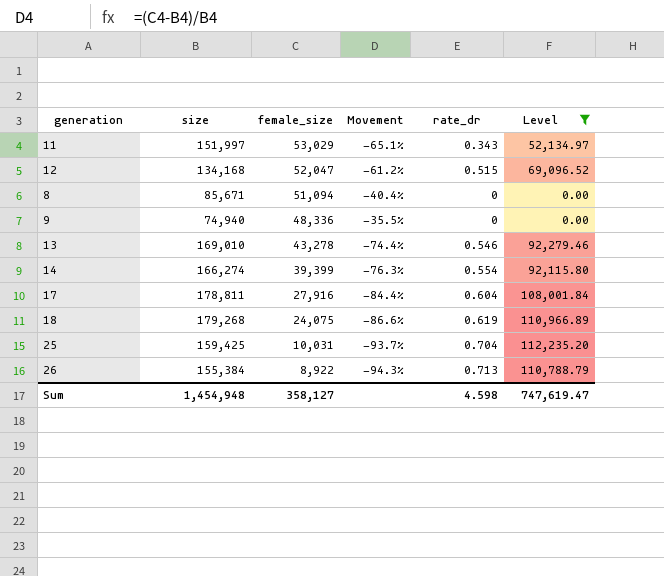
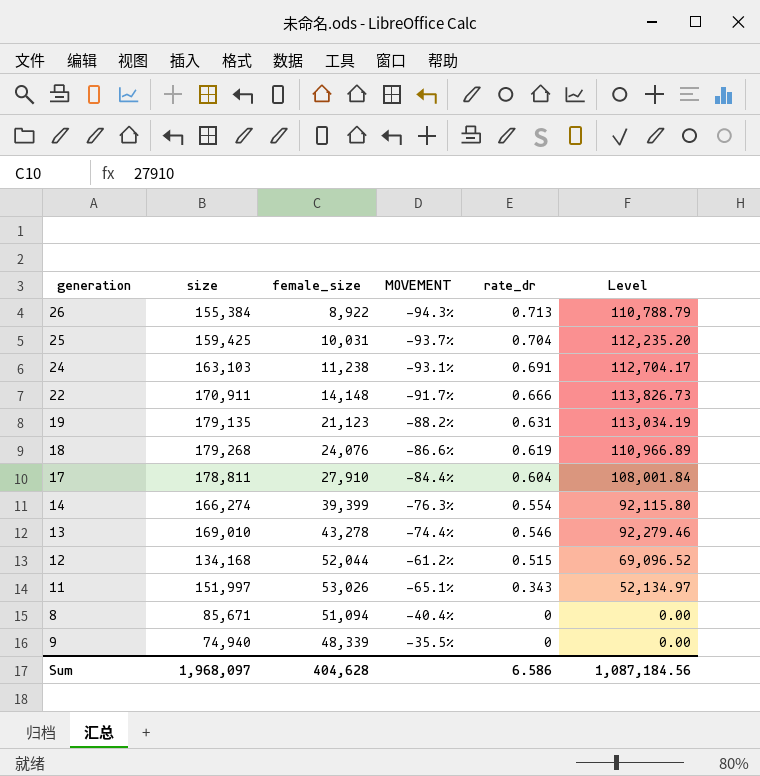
filter: Level <= 112,235.20 -> none
row order: female_size descending -> rate_dr descending
column name: Movement -> MOVEMENT
18 | female_size: 24,075 -> 24,076
17 | female_size: 27,916 -> 27,910
12 | female_size: 52,047 -> 52,044
11 | female_size: 53,029 -> 53,026
9 | female_size: 48,336 -> 48,339
Sum | size: 1,454,948 -> 1,968,097
Sum | female_size: 358,127 -> 404,628
Sum | rate_dr: 4.598 -> 6.586
Sum | Level: 747,619.47 -> 1,087,184.56

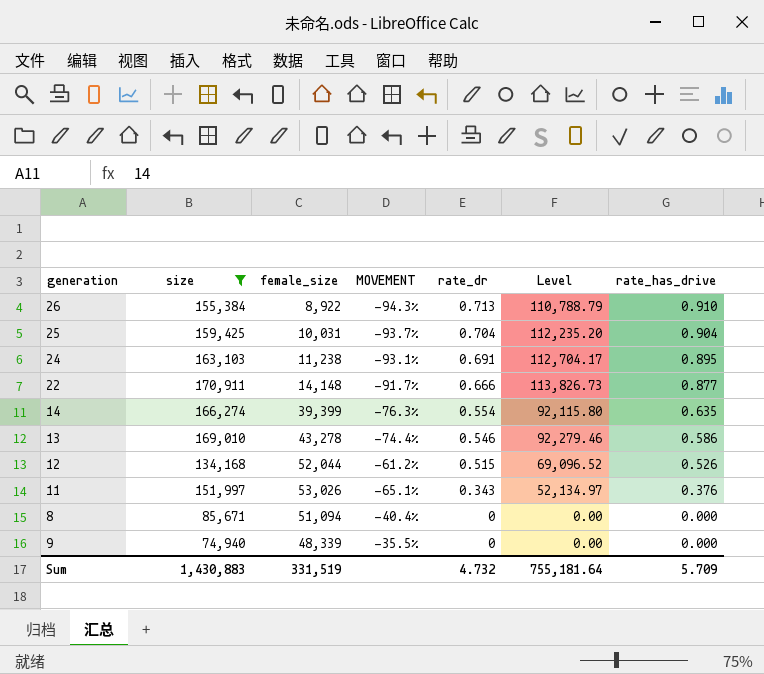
filter: none -> size <= 170,911
column rate_has_drive | position: none -> 7
Sum | size: 1,968,097 -> 1,430,883
Sum | female_size: 404,628 -> 331,519
Sum | rate_dr: 6.586 -> 4.732
Sum | Level: 1,087,184.56 -> 755,181.64

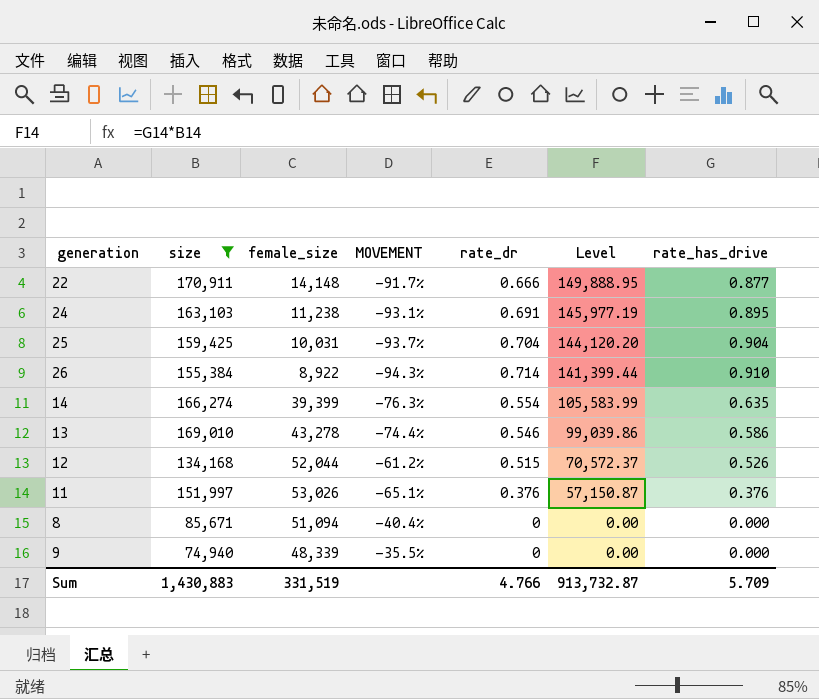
row order: rate_dr descending -> Level descending
column Level | formula: [size] * [rate_dr] -> [size] * [rate_has_drive]
26 | rate_dr: 0.713 -> 0.714
11 | rate_dr: 0.343 -> 0.376
Sum | rate_dr: 4.732 -> 4.766
Sum | Level: 755,181.64 -> 913,732.87

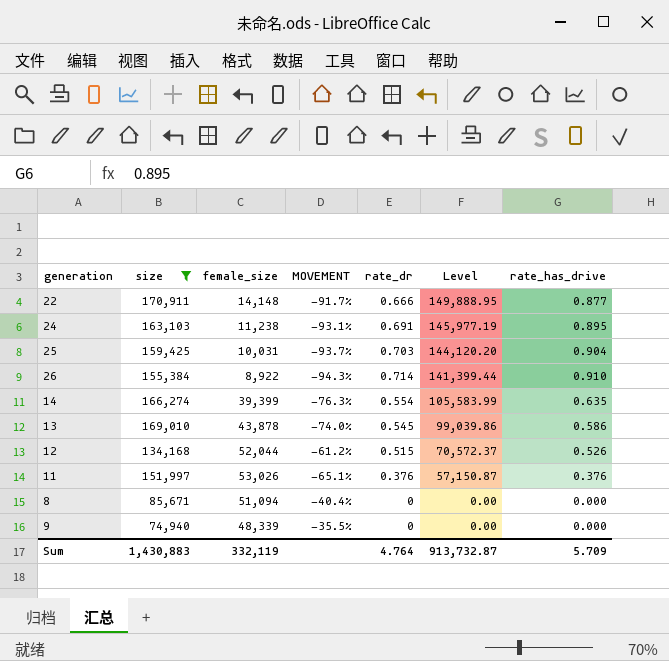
25 | rate_dr: 0.704 -> 0.703
13 | female_size: 43,278 -> 43,878
13 | MOVEMENT: -74.4% -> -74.0%
13 | rate_dr: 0.546 -> 0.545
Sum | female_size: 331,519 -> 332,119
Sum | rate_dr: 4.766 -> 4.764

